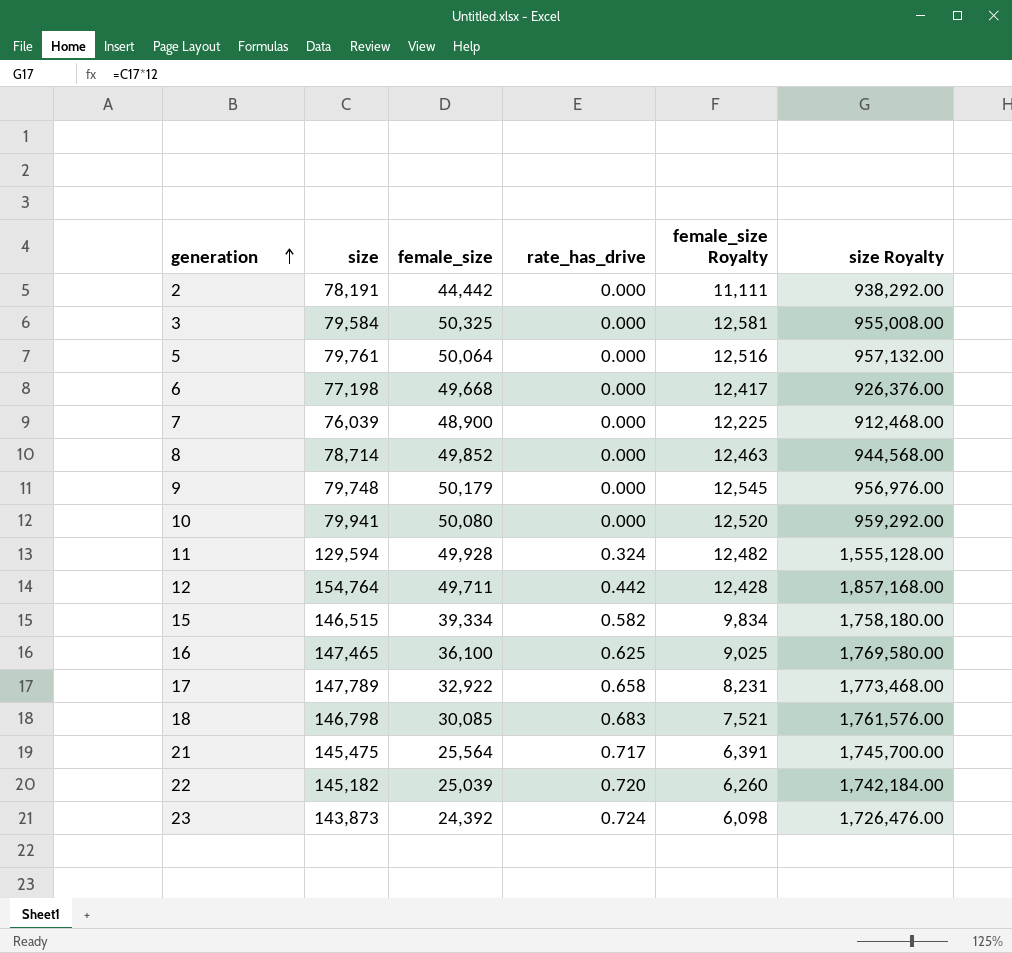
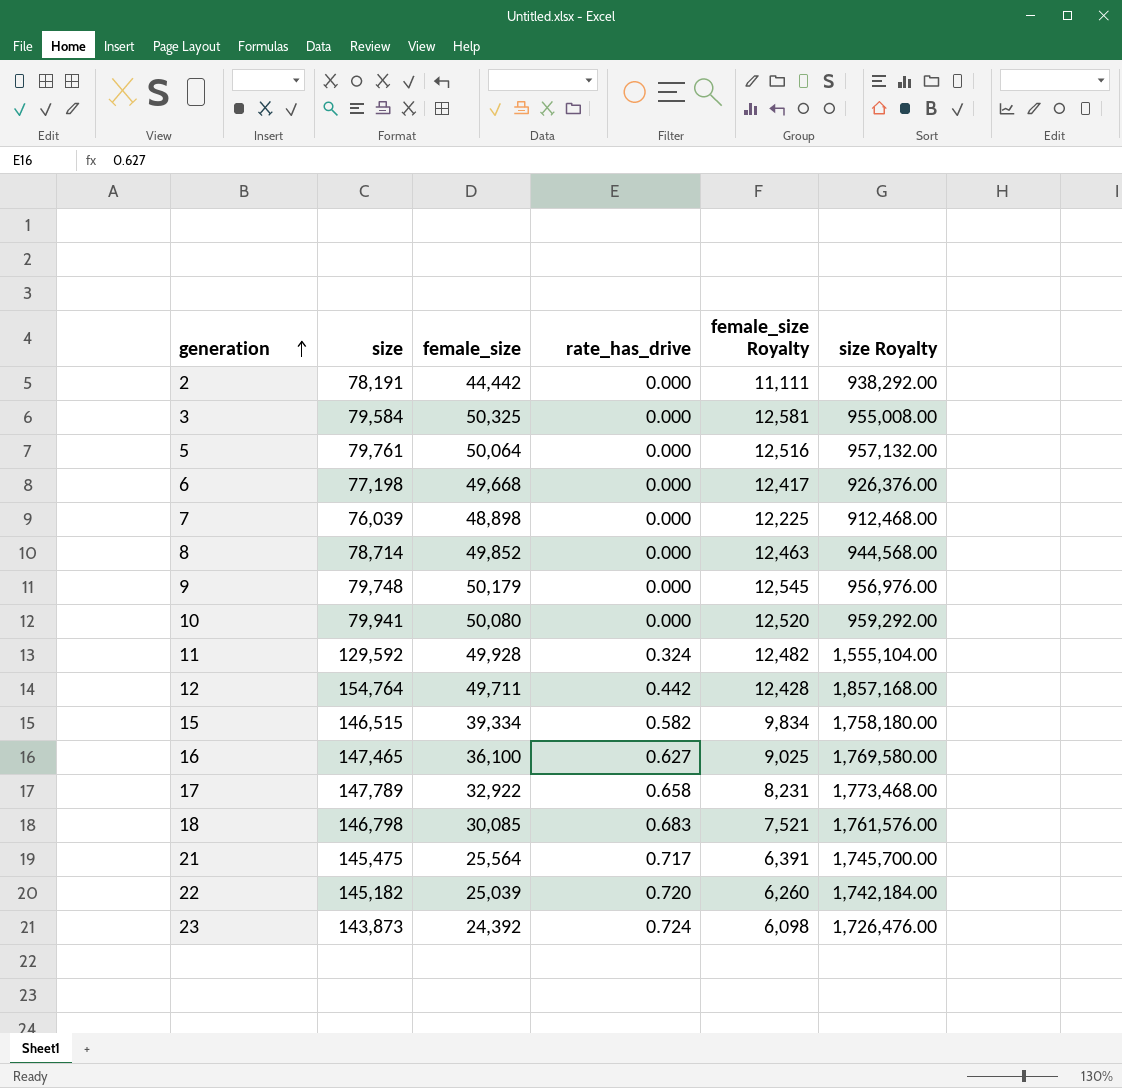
7 | female_size: 48,900 -> 48,898
11 | size: 129,594 -> 129,592
11 | size Royalty: 1,555,128.00 -> 1,555,104.00
16 | rate_has_drive: 0.625 -> 0.627

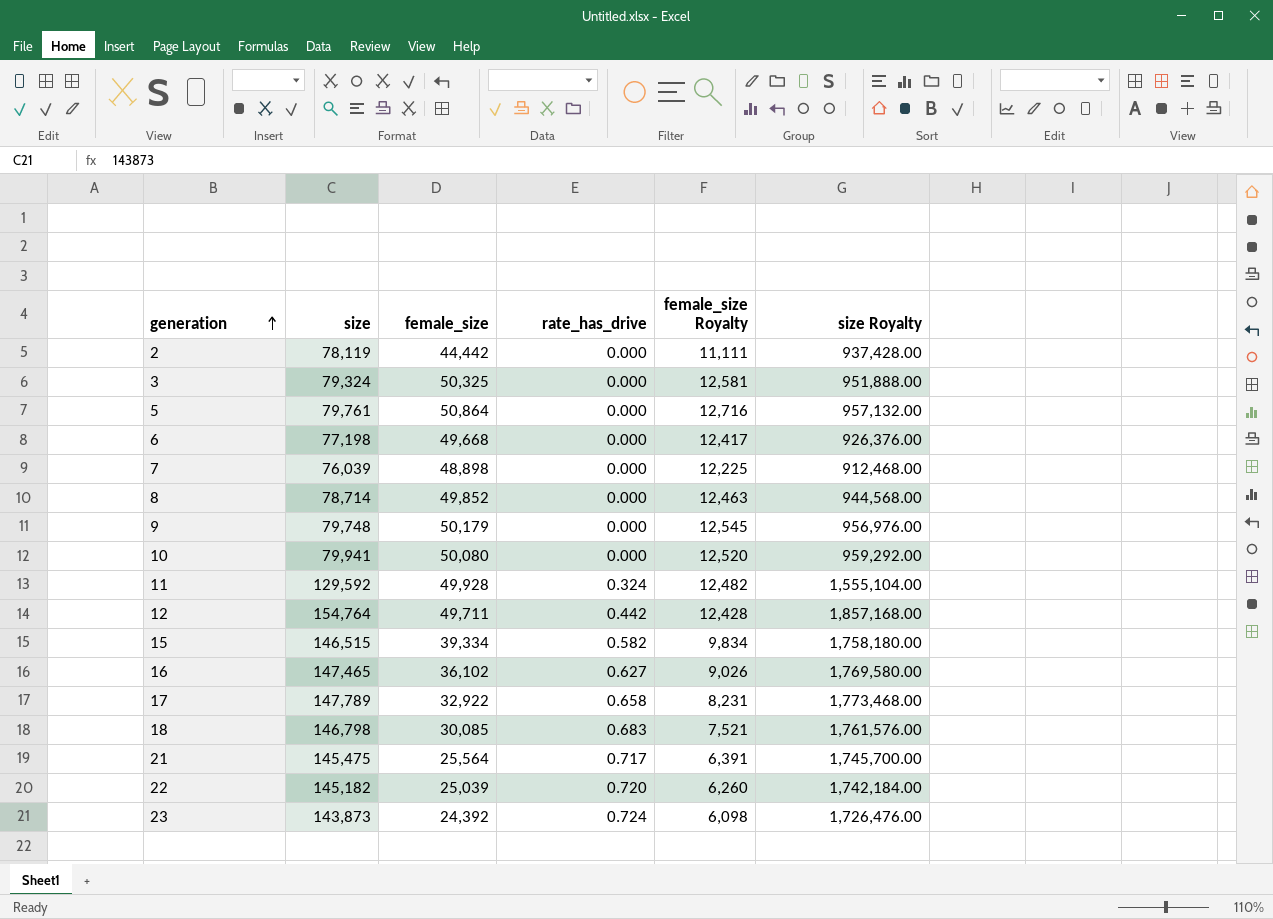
2 | size: 78,191 -> 78,119
2 | size Royalty: 938,292.00 -> 937,428.00
3 | size: 79,584 -> 79,324
3 | size Royalty: 955,008.00 -> 951,888.00
5 | female_size: 50,064 -> 50,864
5 | female_size Royalty: 12,516 -> 12,716
16 | female_size: 36,100 -> 36,102
16 | female_size Royalty: 9,025 -> 9,026

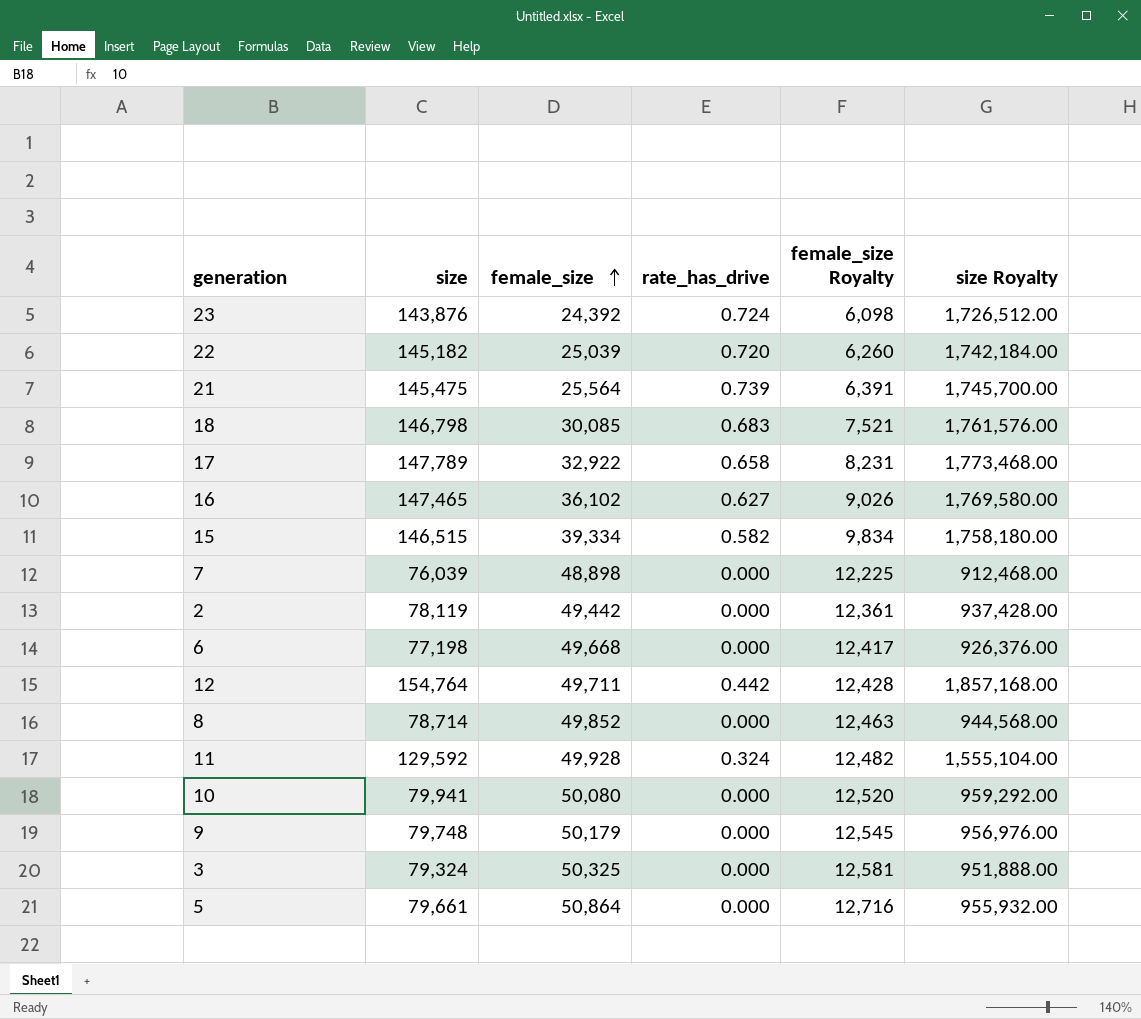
row order: generation ascending -> female_size ascending
23 | size: 143,873 -> 143,876
23 | size Royalty: 1,726,476.00 -> 1,726,512.00
21 | rate_has_drive: 0.717 -> 0.739
2 | female_size: 44,442 -> 49,442
2 | female_size Royalty: 11,111 -> 12,361
5 | size: 79,761 -> 79,661
5 | size Royalty: 957,132.00 -> 955,932.00

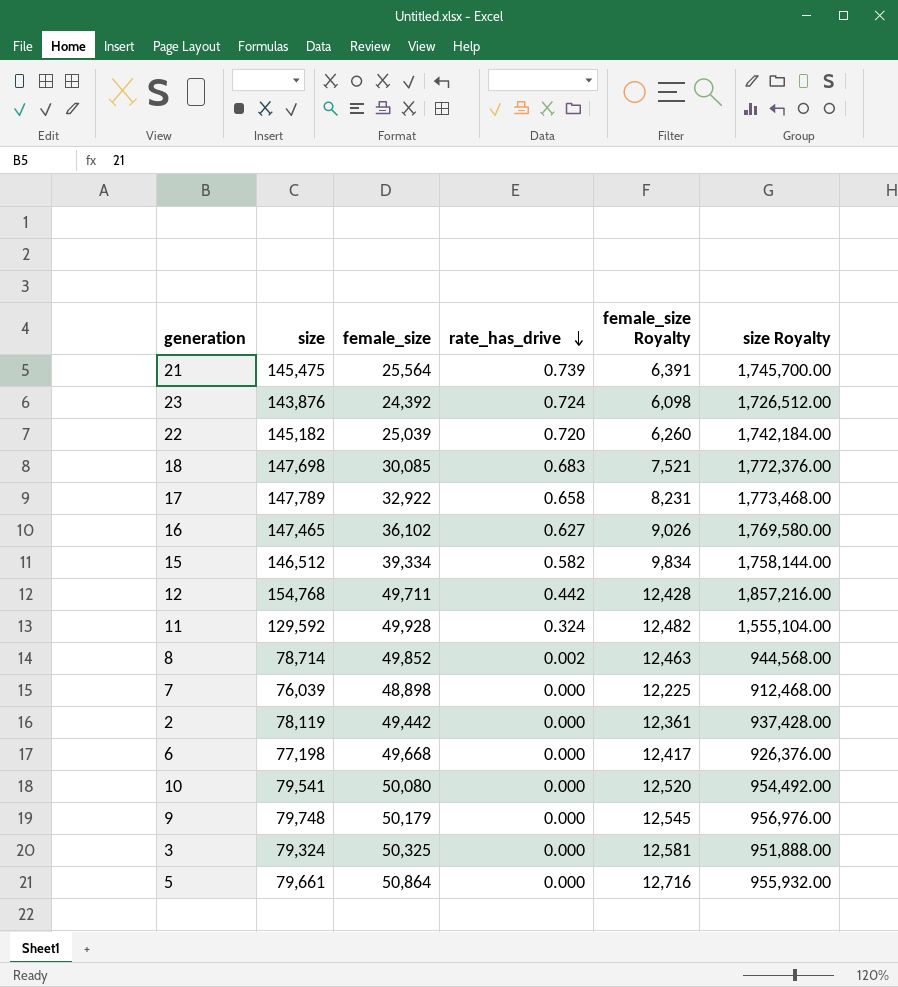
row order: female_size ascending -> rate_has_drive descending
18 | size: 146,798 -> 147,698
18 | size Royalty: 1,761,576.00 -> 1,772,376.00
15 | size: 146,515 -> 146,512
15 | size Royalty: 1,758,180.00 -> 1,758,144.00
12 | size: 154,764 -> 154,768
12 | size Royalty: 1,857,168.00 -> 1,857,216.00
8 | rate_has_drive: 0.000 -> 0.002
10 | size: 79,941 -> 79,541
10 | size Royalty: 959,292.00 -> 954,492.00

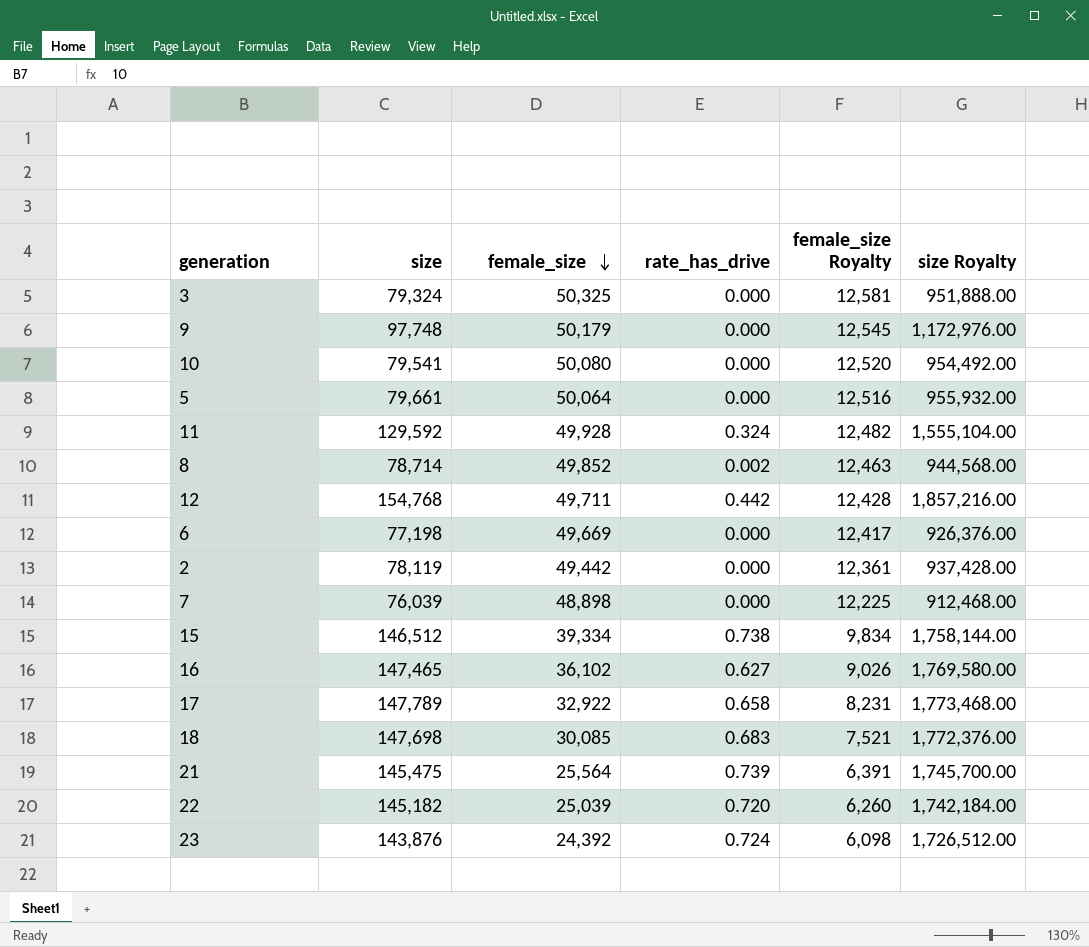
row order: rate_has_drive descending -> female_size descending
9 | size: 79,748 -> 97,748
9 | size Royalty: 956,976.00 -> 1,172,976.00
5 | female_size: 50,864 -> 50,064
5 | female_size Royalty: 12,716 -> 12,516
6 | female_size: 49,668 -> 49,669
15 | rate_has_drive: 0.582 -> 0.738

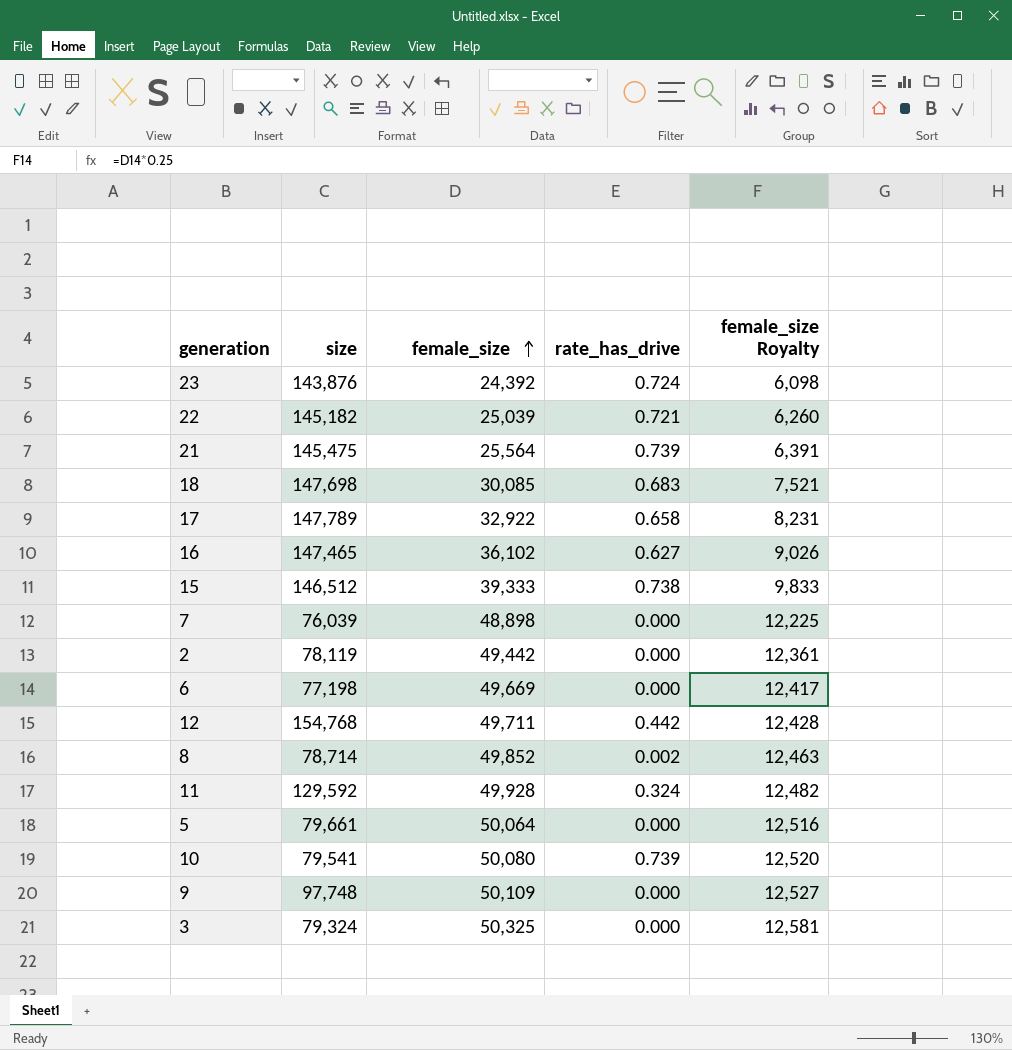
row order: female_size descending -> female_size ascending
column size Royalty | formula: [size] * 12 -> none
22 | rate_has_drive: 0.720 -> 0.721
15 | female_size: 39,334 -> 39,333
15 | female_size Royalty: 9,834 -> 9,833
10 | rate_has_drive: 0.000 -> 0.739
9 | female_size: 50,179 -> 50,109
9 | female_size Royalty: 12,545 -> 12,527

